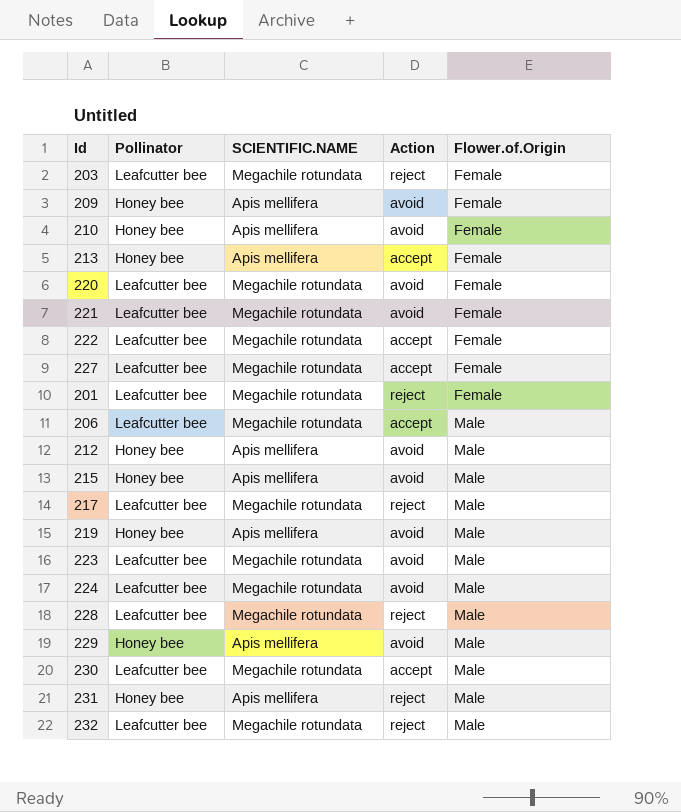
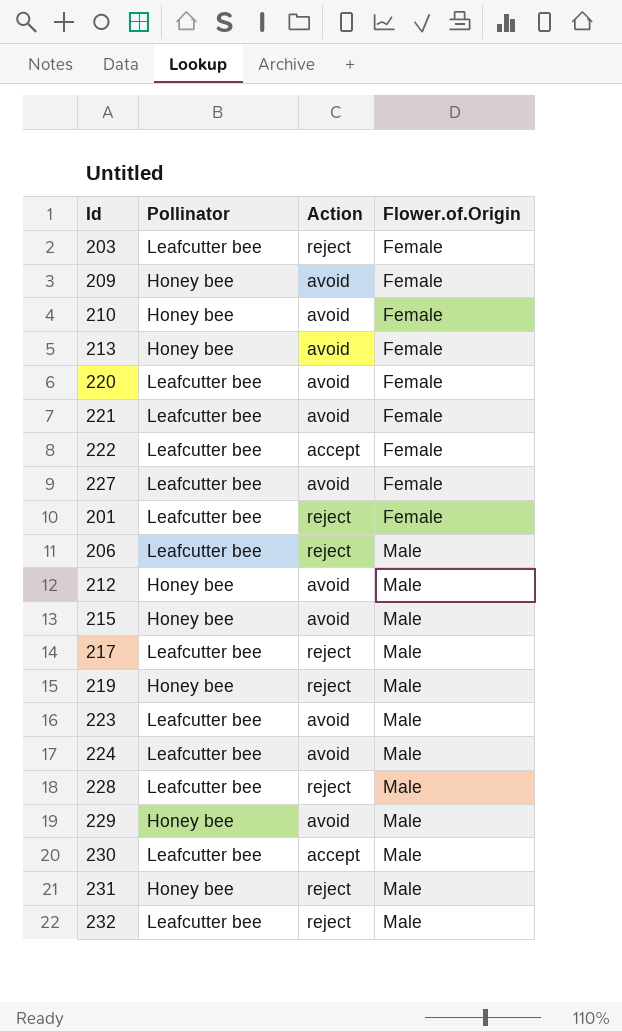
column SCIENTIFIC.NAME | position: 3 -> none
213 | Action: accept -> avoid
227 | Action: accept -> avoid
206 | Action: accept -> reject
219 | Action: avoid -> reject

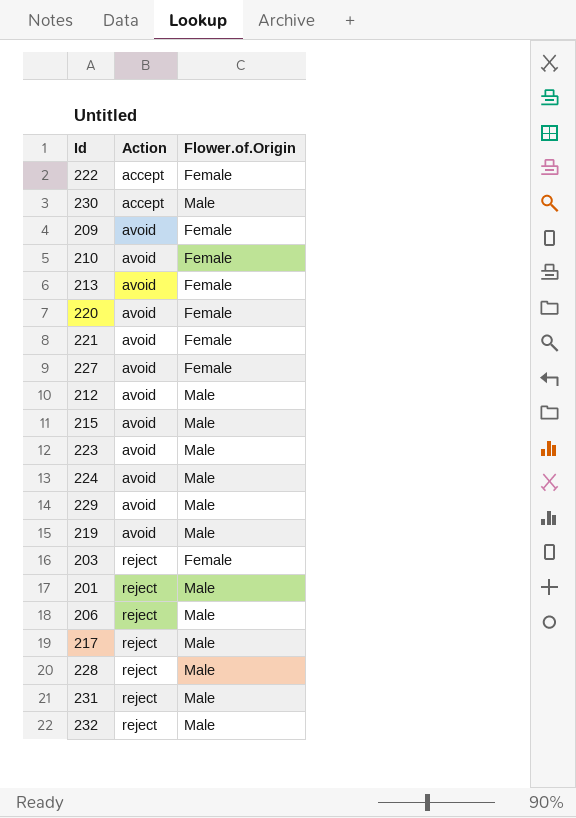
row order: Flower.of.Origin ascending -> Action ascending
column Pollinator | position: 2 -> none
219 | Action: reject -> avoid
201 | Flower.of.Origin: Female -> Male

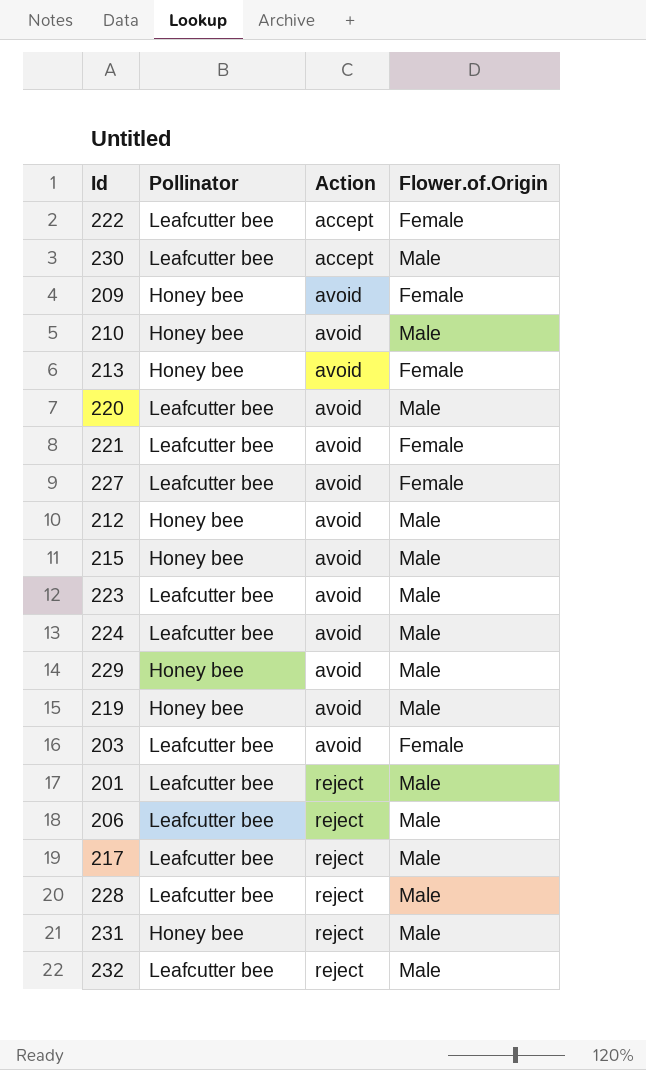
column Pollinator | position: none -> 2
210 | Flower.of.Origin: Female -> Male
220 | Flower.of.Origin: Female -> Male
203 | Action: reject -> avoid

